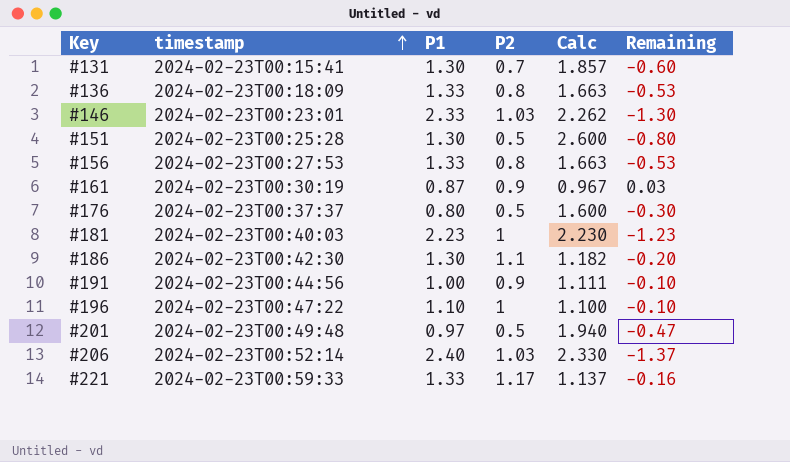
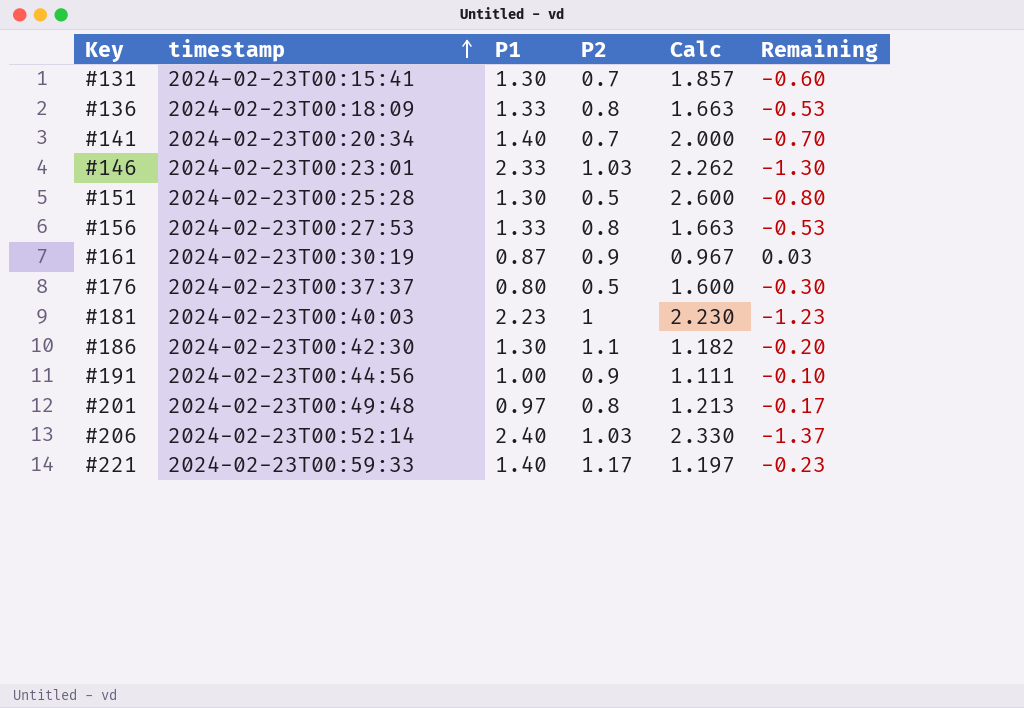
row #196: 2024-02-23T00:47:22 | 1.10 | 1 | 1.100 | -0.10 -> none
row #141: none -> 2024-02-23T00:20:34 | 1.40 | 0.7 | 2.000 | -0.70
#201 | P2: 0.5 -> 0.8
#201 | Calc: 1.940 -> 1.213
#201 | Remaining: -0.47 -> -0.17
#221 | P1: 1.33 -> 1.40
#221 | Calc: 1.137 -> 1.197
#221 | Remaining: -0.16 -> -0.23

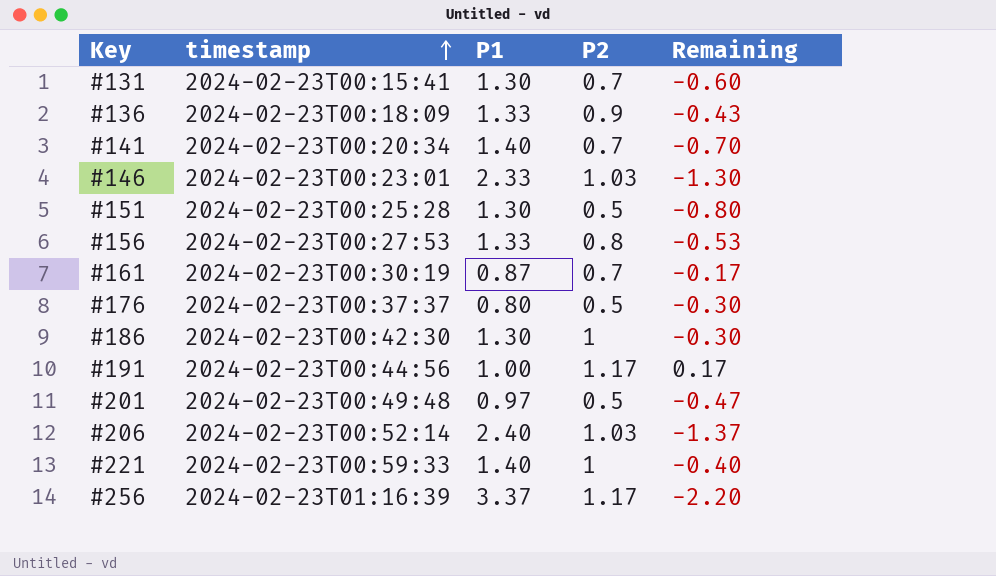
column Calc | formula: [P1] / [P2] -> none
row #181: 2024-02-23T00:40:03 | 2.23 | 1 | 2.230 | -1.23 -> none
#136 | P2: 0.8 -> 0.9
#136 | Remaining: -0.53 -> -0.43
#161 | P2: 0.9 -> 0.7
#161 | Remaining: 0.03 -> -0.17
#186 | P2: 1.1 -> 1
#186 | Remaining: -0.20 -> -0.30
#191 | P2: 0.9 -> 1.17
#191 | Remaining: -0.10 -> 0.17
#201 | P2: 0.8 -> 0.5
#201 | Remaining: -0.17 -> -0.47
#221 | P2: 1.17 -> 1
#221 | Remaining: -0.23 -> -0.40
row #256: none -> 2024-02-23T01:16:39 | 3.37 | 1.17 | -2.20

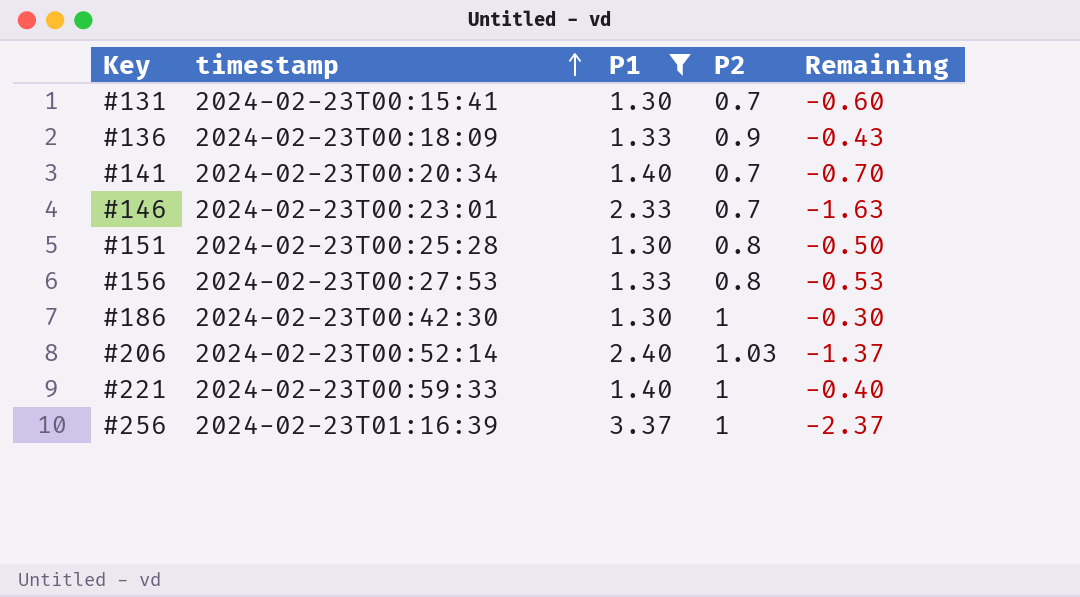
filter: none -> P1 >= 1.30
#146 | P2: 1.03 -> 0.7
#146 | Remaining: -1.30 -> -1.63
#151 | P2: 0.5 -> 0.8
#151 | Remaining: -0.80 -> -0.50
#256 | P2: 1.17 -> 1
#256 | Remaining: -2.20 -> -2.37

